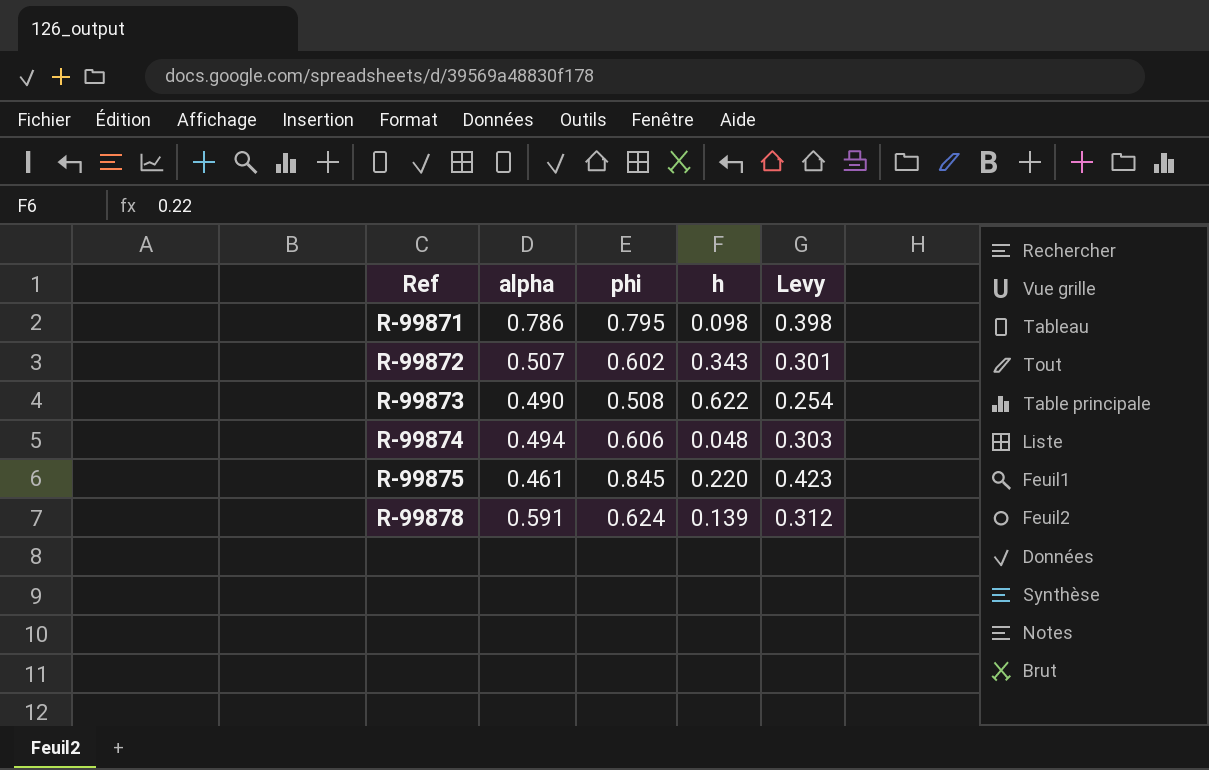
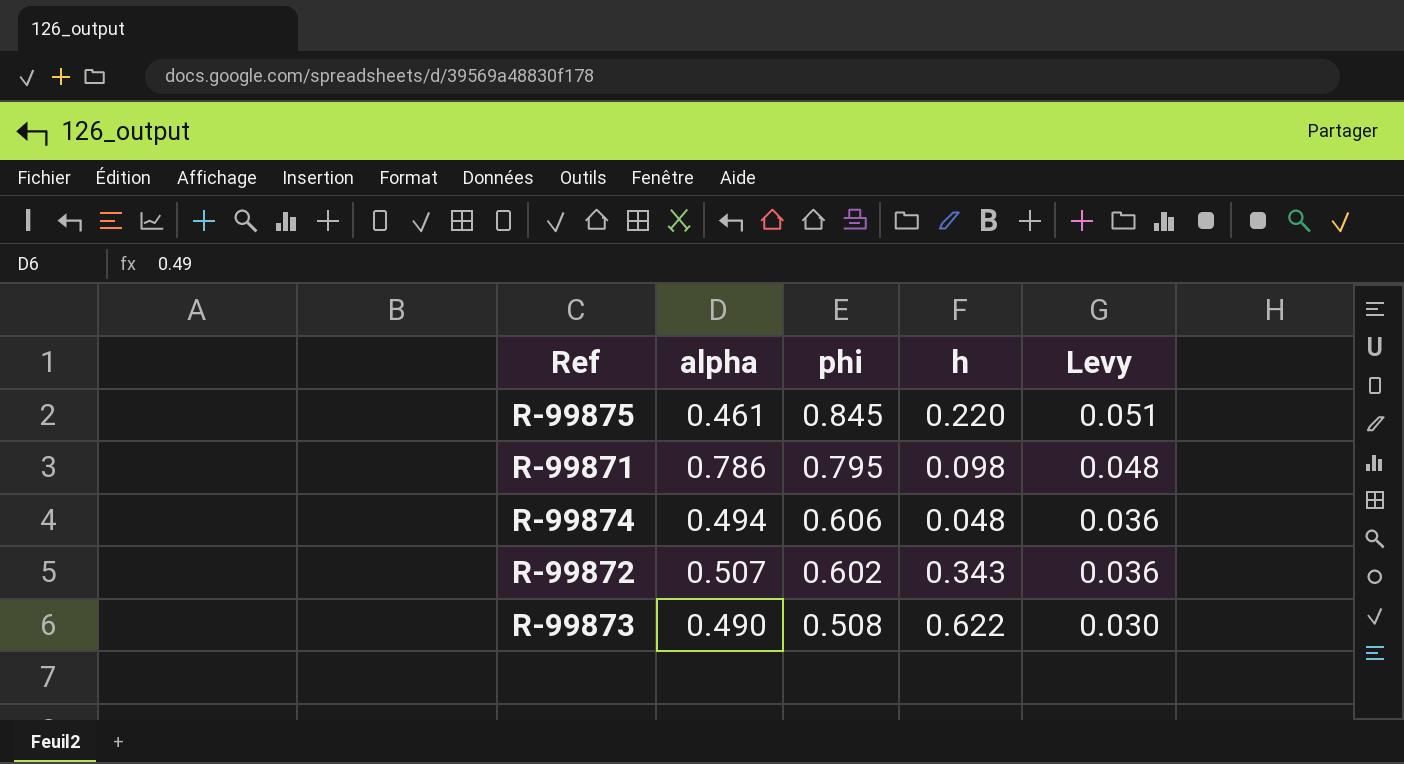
row order: Ref ascending -> phi descending
column Levy | formula: [phi] * 0.5 -> [phi] * 0.06
row R-99878: 0.591 | 0.624 | 0.139 | 0.312 -> none

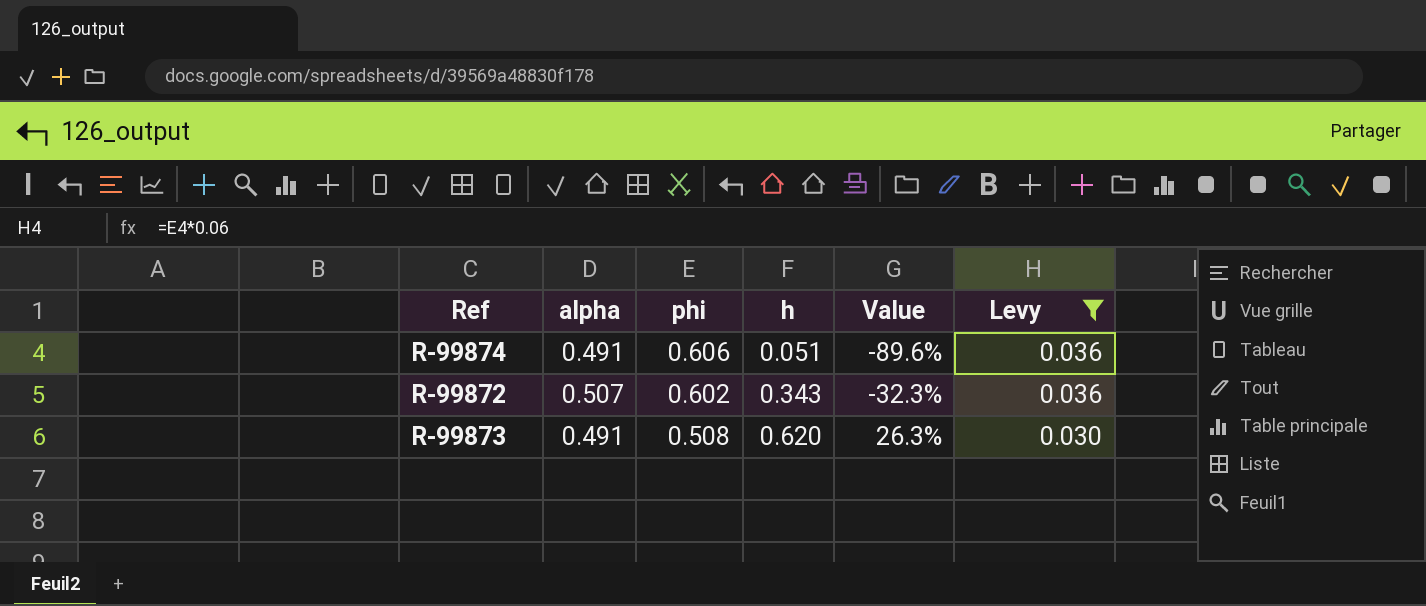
filter: none -> Levy <= 0.036
column Value | formula: none -> ([h] - [alpha]) / [alpha]
R-99874 | alpha: 0.494 -> 0.491
R-99874 | h: 0.048 -> 0.051
R-99873 | alpha: 0.490 -> 0.491
R-99873 | h: 0.622 -> 0.620

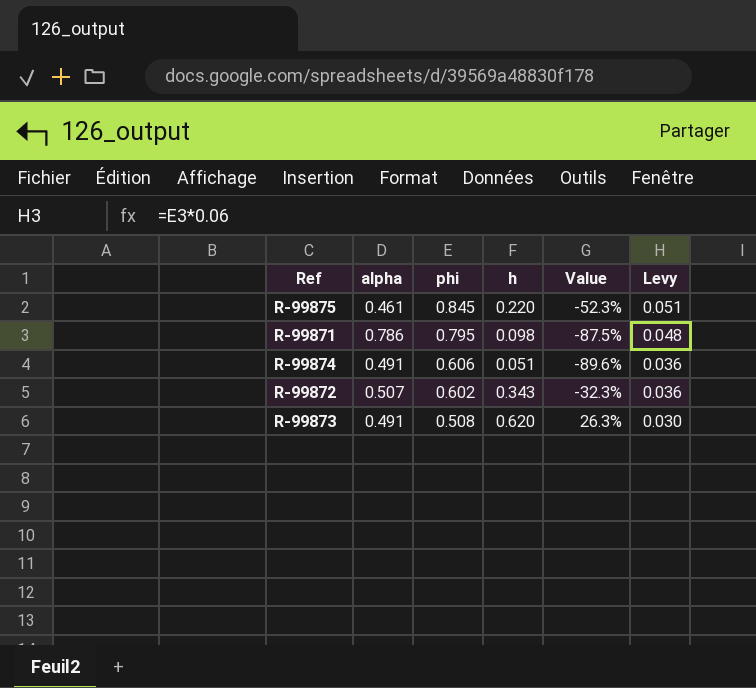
filter: Levy <= 0.036 -> none

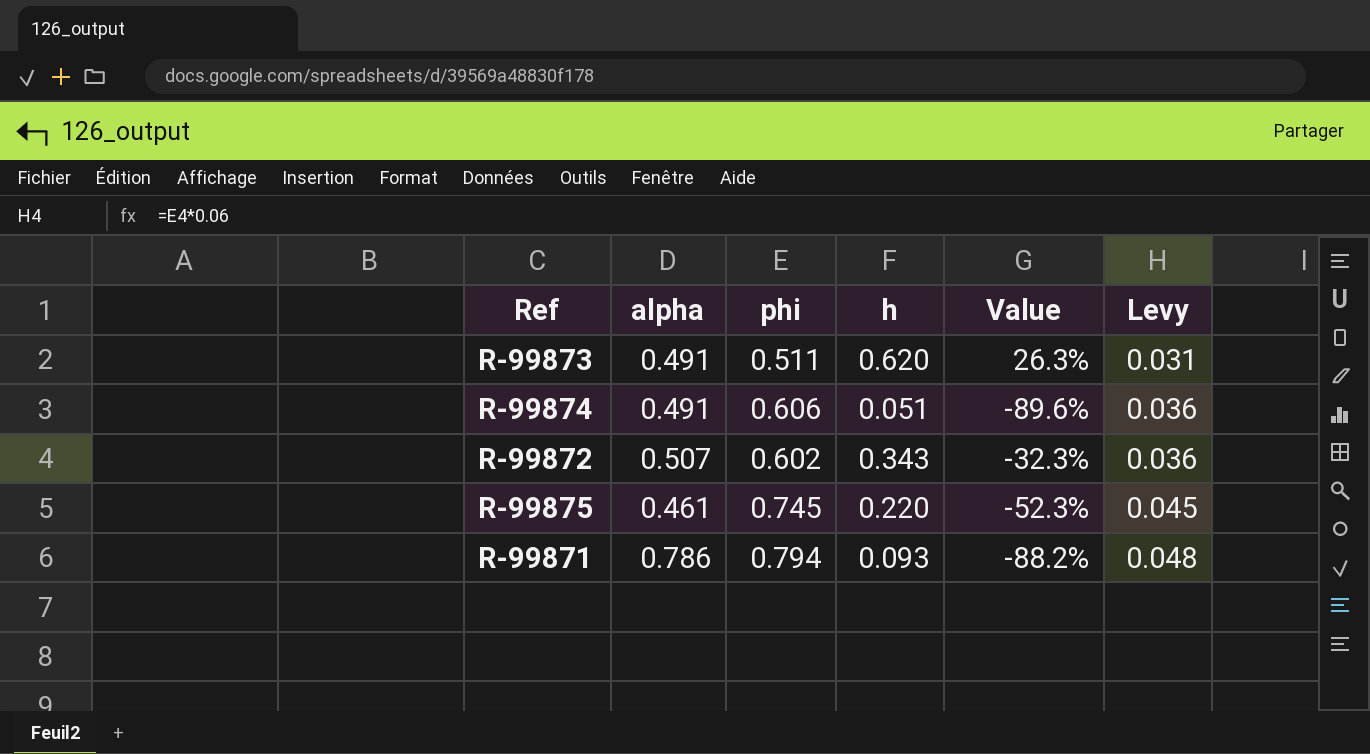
row order: phi descending -> Levy ascending
R-99873 | phi: 0.508 -> 0.511
R-99873 | Levy: 0.030 -> 0.031
R-99875 | phi: 0.845 -> 0.745
R-99875 | Levy: 0.051 -> 0.045
R-99871 | phi: 0.795 -> 0.794
R-99871 | h: 0.098 -> 0.093
R-99871 | Value: -87.5% -> -88.2%

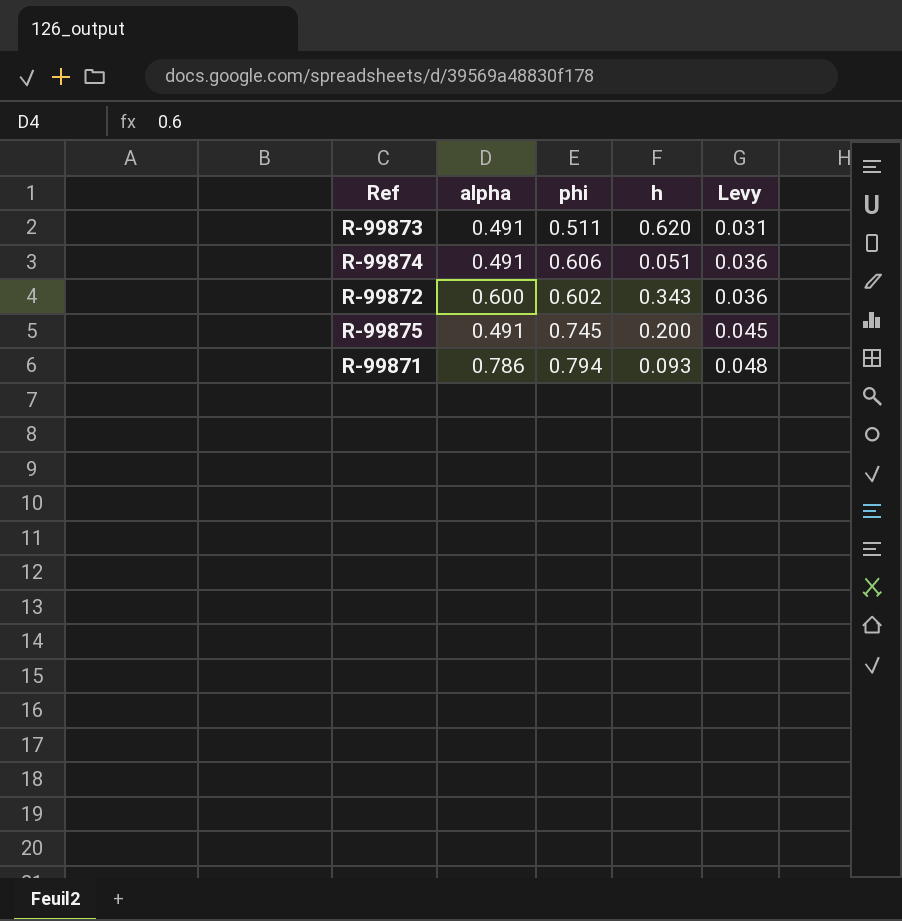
column Value | formula: ([h] - [alpha]) / [alpha] -> none
R-99872 | alpha: 0.507 -> 0.600
R-99875 | alpha: 0.461 -> 0.491
R-99875 | h: 0.220 -> 0.200

